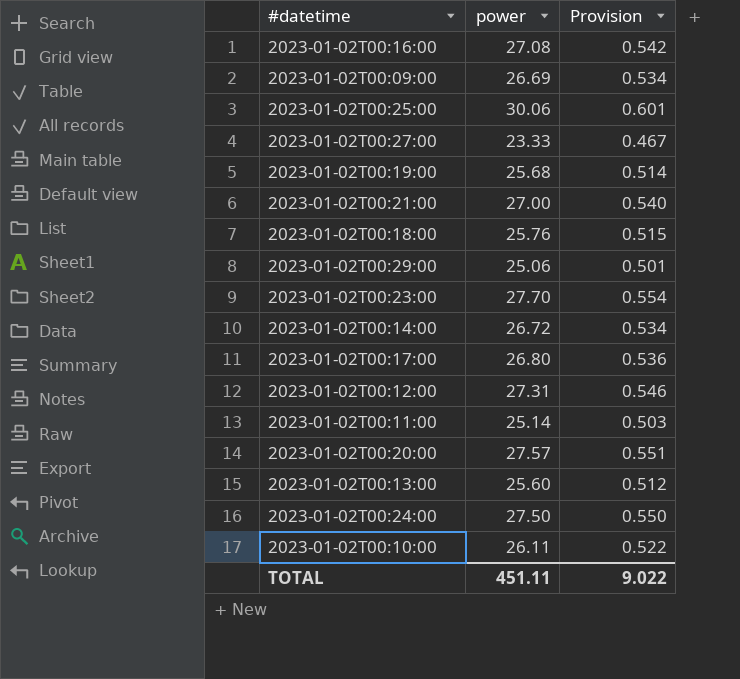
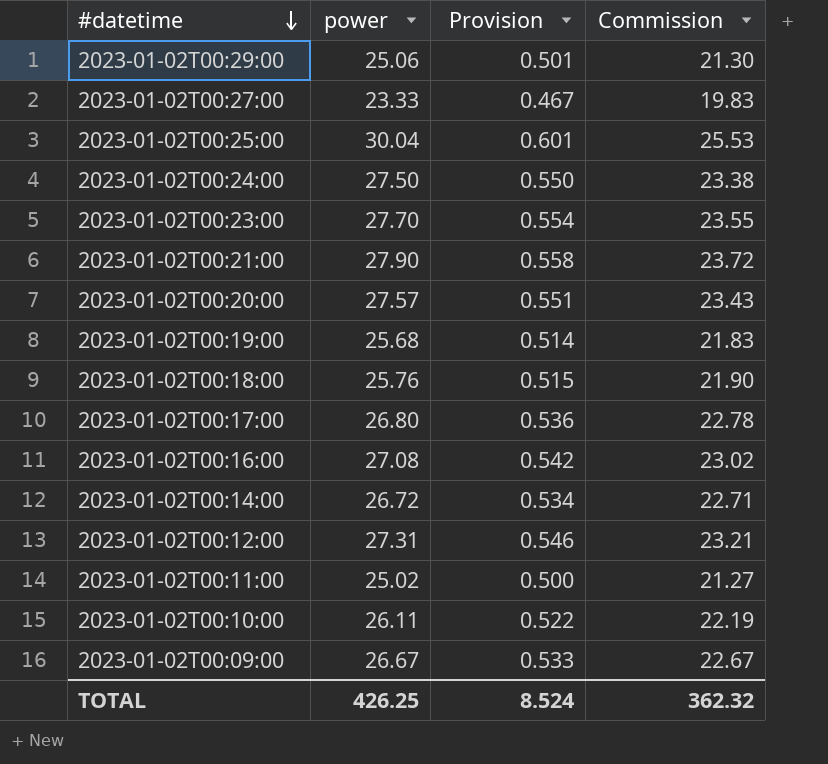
row order: none -> #datetime descending
column Commission | formula: none -> [power] * 0.85
row 2023-01-02T00:13:00: 25.60 | 0.512 -> none
2023-01-02T00:25:00 | power: 30.06 -> 30.04
2023-01-02T00:21:00 | power: 27.00 -> 27.90
2023-01-02T00:21:00 | Provision: 0.540 -> 0.558
2023-01-02T00:11:00 | power: 25.14 -> 25.02
2023-01-02T00:11:00 | Provision: 0.503 -> 0.500
2023-01-02T00:09:00 | power: 26.69 -> 26.67
2023-01-02T00:09:00 | Provision: 0.534 -> 0.533
TOTAL | power: 451.11 -> 426.25
TOTAL | Provision: 9.022 -> 8.524

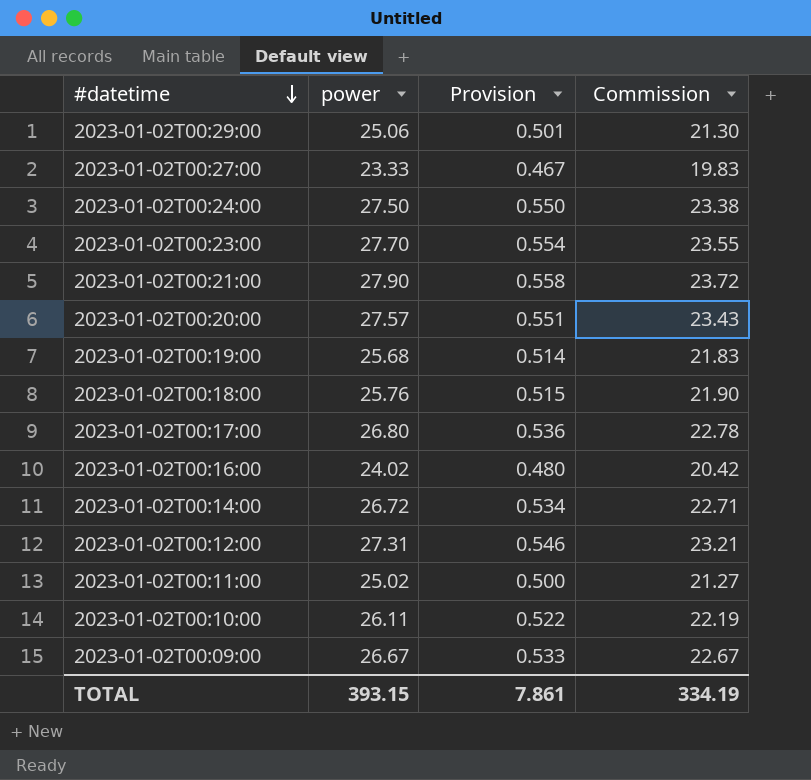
row 2023-01-02T00:25:00: 30.04 | 0.601 | 25.53 -> none
2023-01-02T00:16:00 | power: 27.08 -> 24.02
2023-01-02T00:16:00 | Provision: 0.542 -> 0.480
2023-01-02T00:16:00 | Commission: 23.02 -> 20.42
TOTAL | power: 426.25 -> 393.15
TOTAL | Provision: 8.524 -> 7.861
TOTAL | Commission: 362.32 -> 334.19

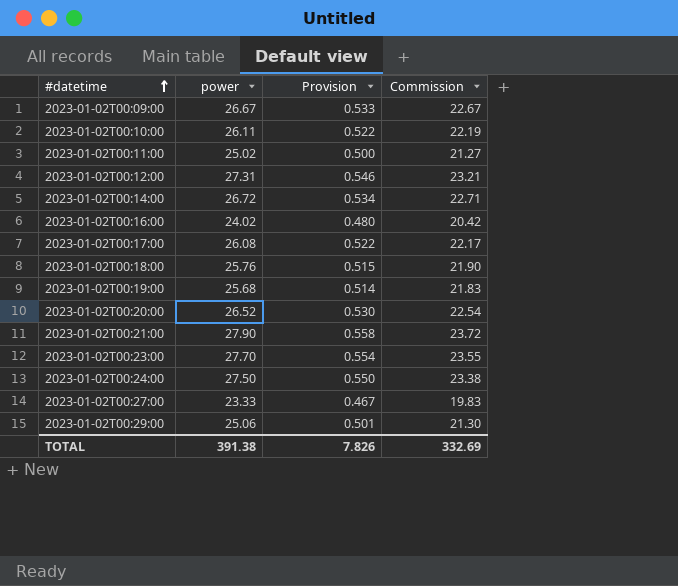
row order: #datetime descending -> #datetime ascending
2023-01-02T00:17:00 | power: 26.80 -> 26.08
2023-01-02T00:17:00 | Provision: 0.536 -> 0.522
2023-01-02T00:17:00 | Commission: 22.78 -> 22.17
2023-01-02T00:20:00 | power: 27.57 -> 26.52
2023-01-02T00:20:00 | Provision: 0.551 -> 0.530
2023-01-02T00:20:00 | Commission: 23.43 -> 22.54
TOTAL | power: 393.15 -> 391.38
TOTAL | Provision: 7.861 -> 7.826
TOTAL | Commission: 334.19 -> 332.69

